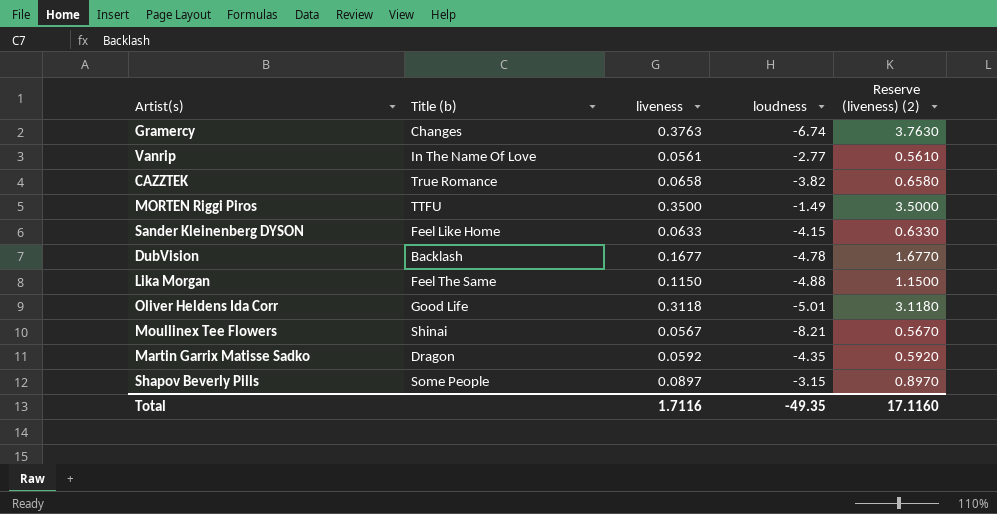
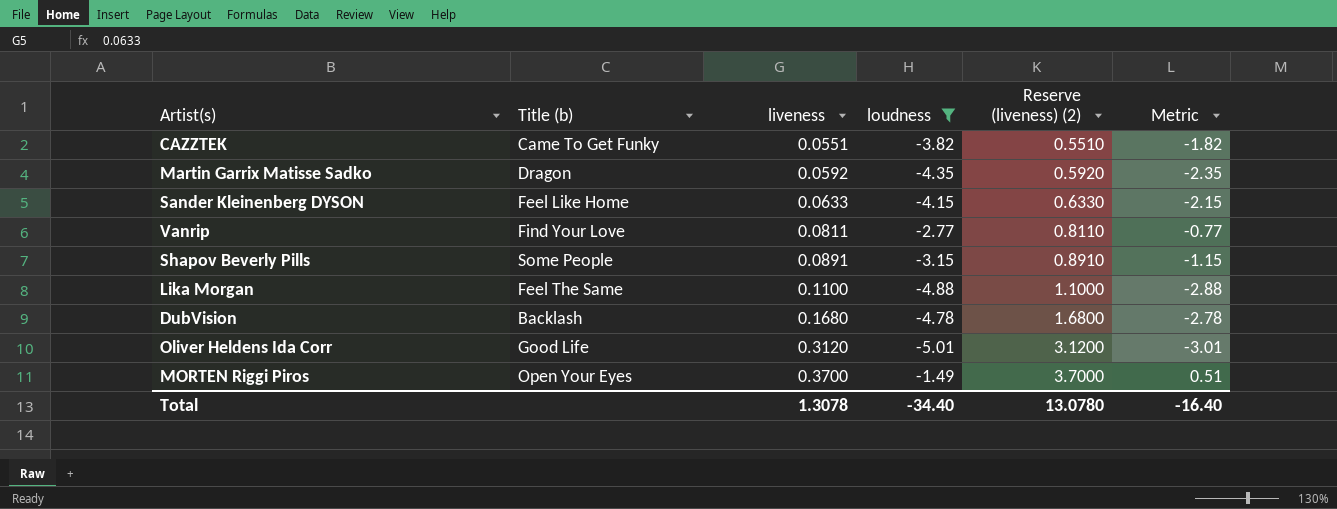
filter: none -> loudness >= -5.01
row order: none -> liveness ascending
column Metric | formula: none -> [loudness] + 2
CAZZTEK | Title (b): True Romance -> Came To Get Funky
CAZZTEK | liveness: 0.0658 -> 0.0551
CAZZTEK | Reserve (liveness) (2): 0.6580 -> 0.5510
Vanrip | Title (b): In The Name Of Love -> Find Your Love
Vanrip | liveness: 0.0561 -> 0.0811
Vanrip | Reserve (liveness) (2): 0.5610 -> 0.8110
Shapov Beverly Pills | liveness: 0.0897 -> 0.0891
Shapov Beverly Pills | Reserve (liveness) (2): 0.8970 -> 0.8910
Lika Morgan | liveness: 0.1150 -> 0.1100
Lika Morgan | Reserve (liveness) (2): 1.1500 -> 1.1000
DubVision | liveness: 0.1677 -> 0.1680
DubVision | Reserve (liveness) (2): 1.6770 -> 1.6800
Oliver Heldens Ida Corr | liveness: 0.3118 -> 0.3120
Oliver Heldens Ida Corr | Reserve (liveness) (2): 3.1180 -> 3.1200
MORTEN Riggi Piros | Title (b): TTFU -> Open Your Eyes
MORTEN Riggi Piros | liveness: 0.3500 -> 0.3700
MORTEN Riggi Piros | Reserve (liveness) (2): 3.5000 -> 3.7000
Total | liveness: 1.7116 -> 1.3078
Total | loudness: -49.35 -> -34.40
Total | Reserve (liveness) (2): 17.1160 -> 13.0780

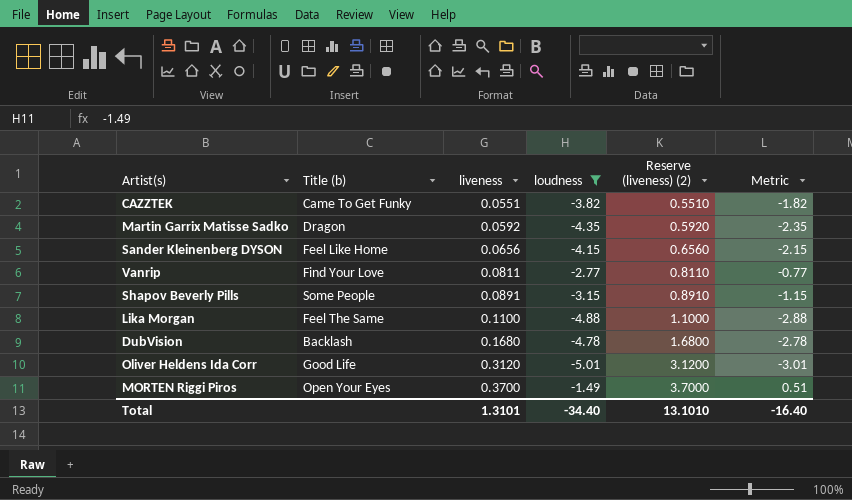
Sander Kleinenberg DYSON | liveness: 0.0633 -> 0.0656
Sander Kleinenberg DYSON | Reserve (liveness) (2): 0.6330 -> 0.6560
Total | liveness: 1.3078 -> 1.3101
Total | Reserve (liveness) (2): 13.0780 -> 13.1010

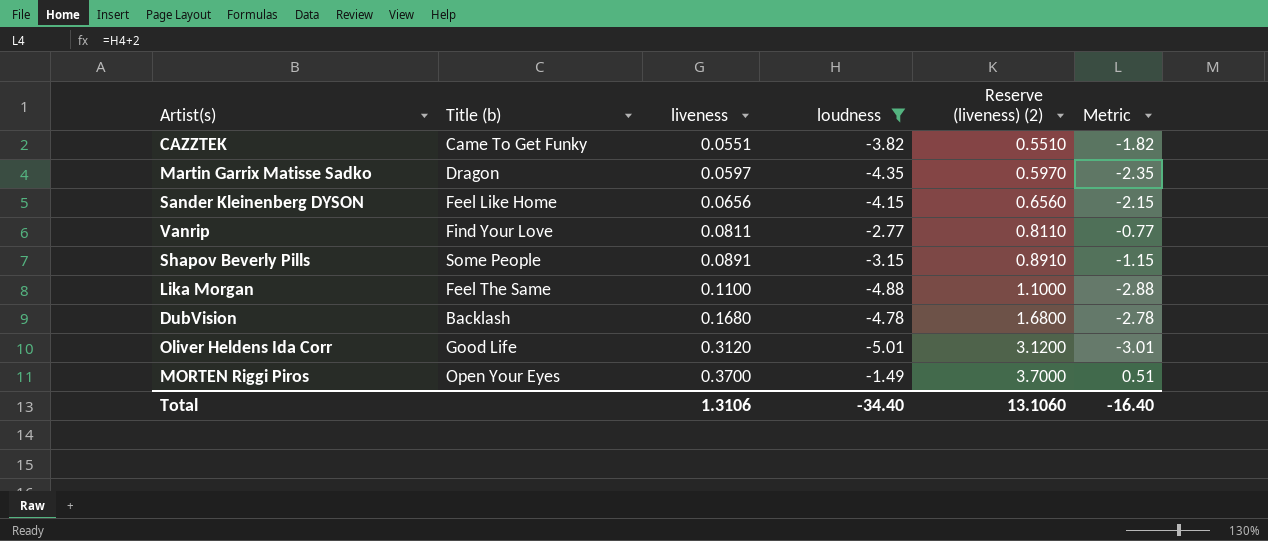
Martin Garrix Matisse Sadko | liveness: 0.0592 -> 0.0597
Martin Garrix Matisse Sadko | Reserve (liveness) (2): 0.5920 -> 0.5970
Total | liveness: 1.3101 -> 1.3106
Total | Reserve (liveness) (2): 13.1010 -> 13.1060

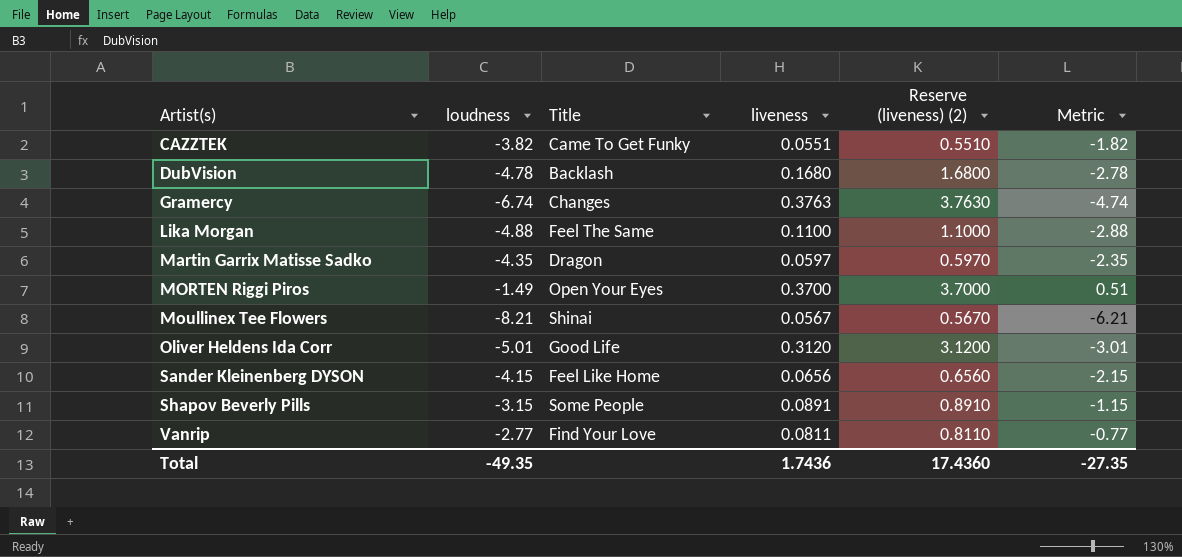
filter: loudness >= -5.01 -> none
row order: liveness ascending -> Artist(s) ascending
column loudness | position: 4 -> 2
column name: Title (b) -> Title
Total | loudness: -34.40 -> -49.35
Total | liveness: 1.3106 -> 1.7436
Total | Reserve (liveness) (2): 13.1060 -> 17.4360
Total | Metric: -16.40 -> -27.35

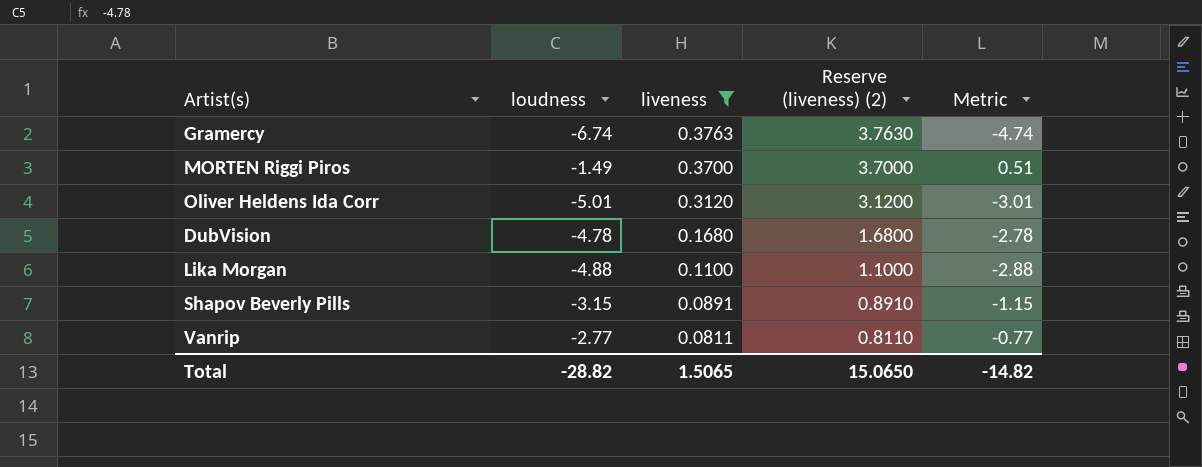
filter: none -> liveness >= 0.0811
row order: Artist(s) ascending -> liveness descending
column Title | position: 3 -> none
Total | loudness: -49.35 -> -28.82
Total | liveness: 1.7436 -> 1.5065
Total | Reserve (liveness) (2): 17.4360 -> 15.0650
Total | Metric: -27.35 -> -14.82

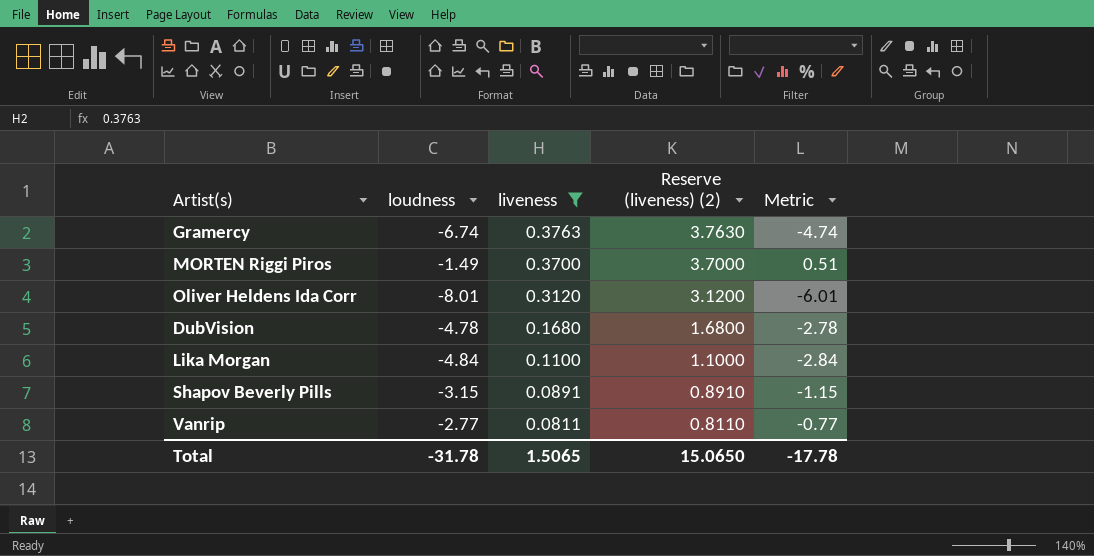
Oliver Heldens Ida Corr | loudness: -5.01 -> -8.01
Oliver Heldens Ida Corr | Metric: -3.01 -> -6.01
Lika Morgan | loudness: -4.88 -> -4.84
Lika Morgan | Metric: -2.88 -> -2.84
Total | loudness: -28.82 -> -31.78
Total | Metric: -14.82 -> -17.78

